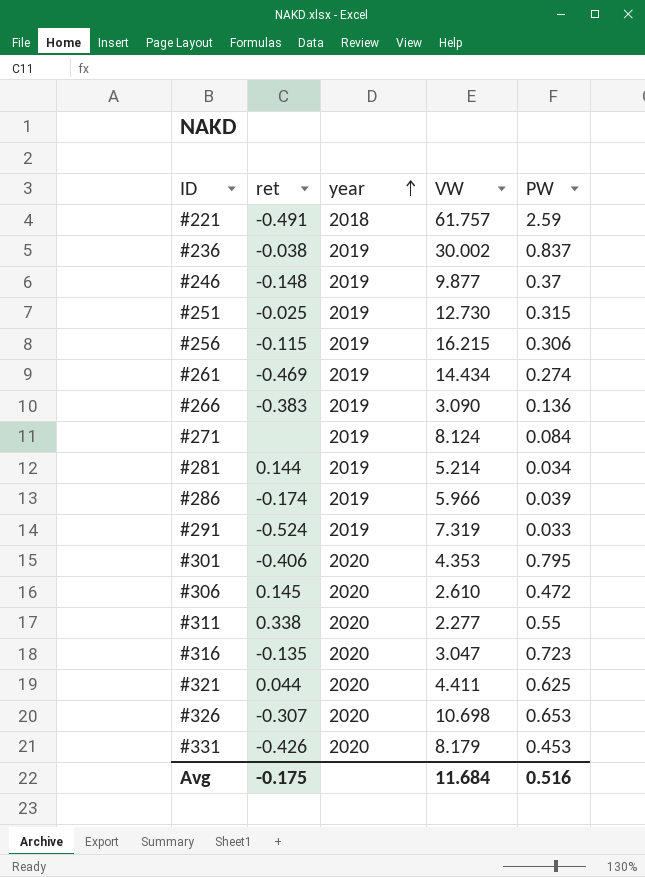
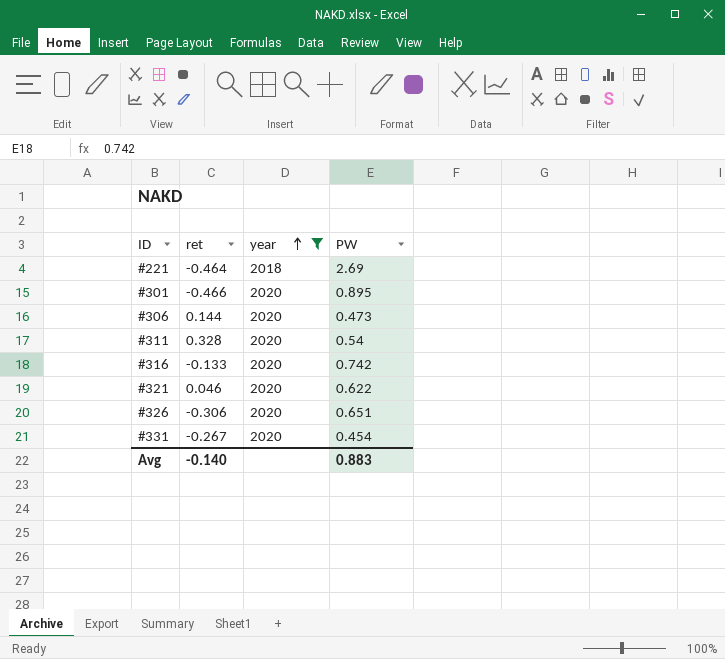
filter: none -> year != 2019
column VW | position: 4 -> none
#221 | ret: -0.491 -> -0.464
#221 | PW: 2.59 -> 2.69
#301 | ret: -0.406 -> -0.466
#301 | PW: 0.795 -> 0.895
#306 | ret: 0.145 -> 0.144
#306 | PW: 0.472 -> 0.473
#311 | ret: 0.338 -> 0.328
#311 | PW: 0.55 -> 0.54
#316 | ret: -0.135 -> -0.133
#316 | PW: 0.723 -> 0.742
#321 | ret: 0.044 -> 0.046
#321 | PW: 0.625 -> 0.622
#326 | ret: -0.307 -> -0.306
#326 | PW: 0.653 -> 0.651
#331 | ret: -0.426 -> -0.267
#331 | PW: 0.453 -> 0.454
Avg | ret: -0.175 -> -0.140
Avg | PW: 0.516 -> 0.883

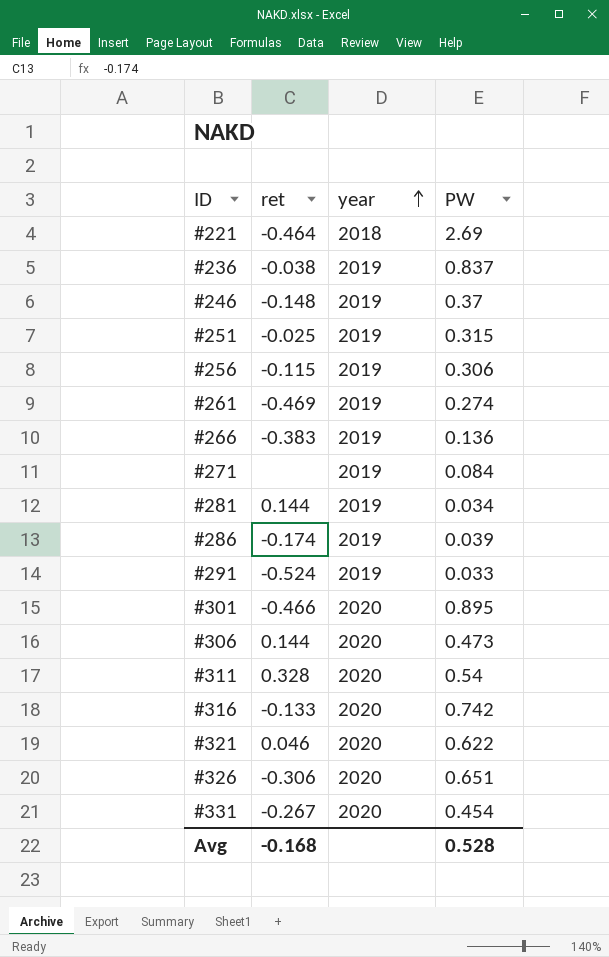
filter: year != 2019 -> none
Avg | ret: -0.140 -> -0.168
Avg | PW: 0.883 -> 0.528

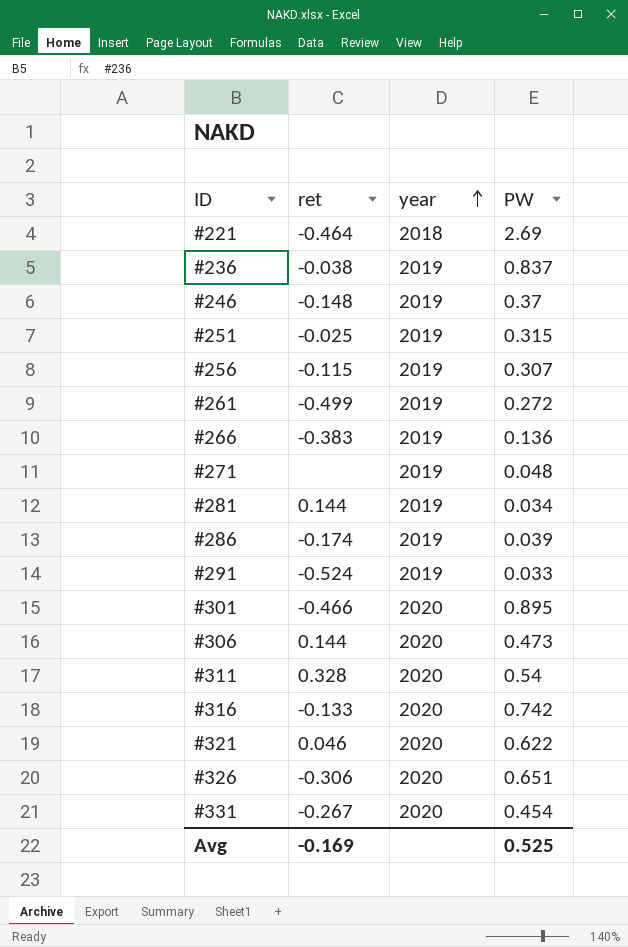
#256 | PW: 0.306 -> 0.307
#261 | ret: -0.469 -> -0.499
#261 | PW: 0.274 -> 0.272
#271 | PW: 0.084 -> 0.048
Avg | ret: -0.168 -> -0.169
Avg | PW: 0.528 -> 0.525

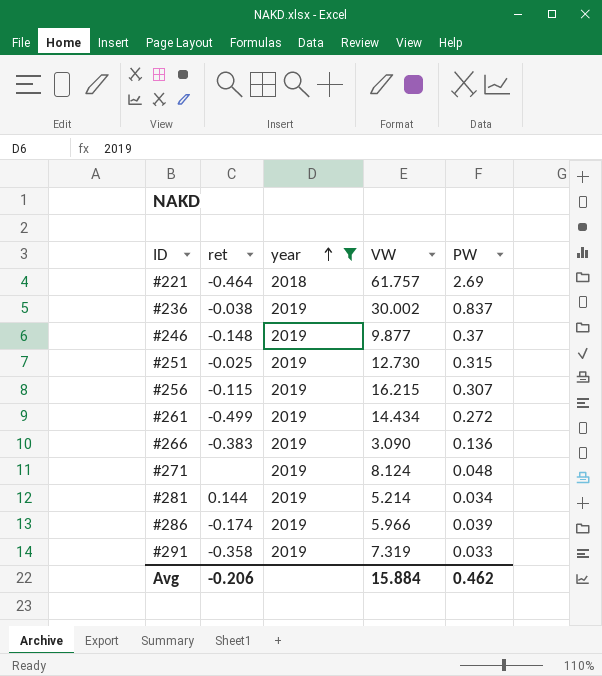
filter: none -> year != 2020
column VW | position: none -> 4
#291 | ret: -0.524 -> -0.358
Avg | ret: -0.169 -> -0.206
Avg | PW: 0.525 -> 0.462

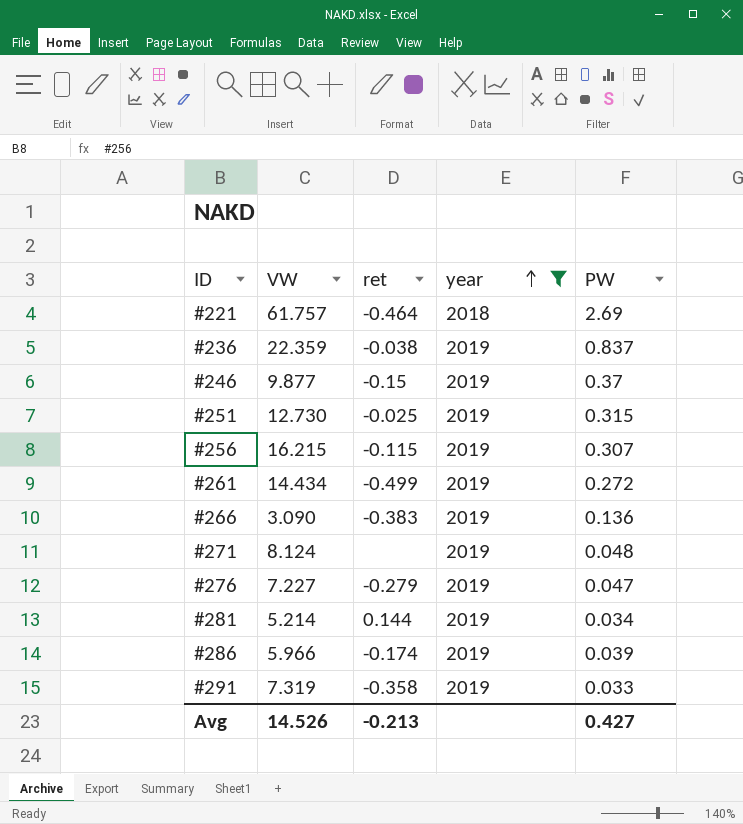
column VW | position: 4 -> 2
#236 | VW: 30.002 -> 22.359
#246 | ret: -0.148 -> -0.15
row #276: none -> 7.227 | -0.279 | 2019 | 0.047
Avg | VW: 15.884 -> 14.526
Avg | ret: -0.206 -> -0.213
Avg | PW: 0.462 -> 0.427

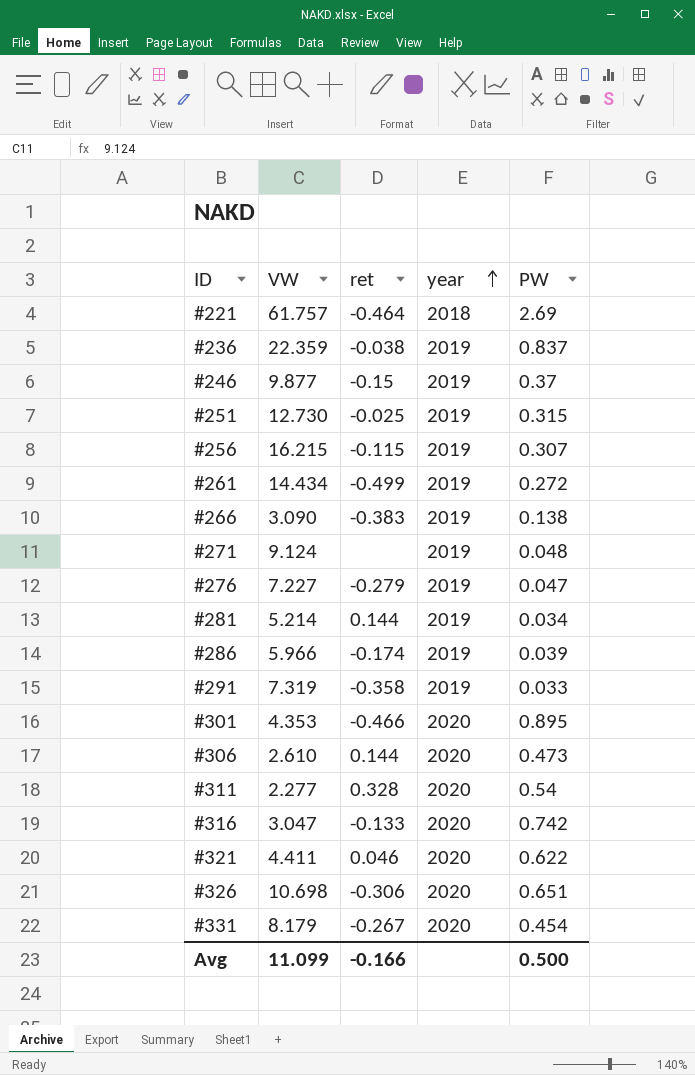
filter: year != 2020 -> none
#266 | PW: 0.136 -> 0.138
#271 | VW: 8.124 -> 9.124
Avg | VW: 14.526 -> 11.099
Avg | ret: -0.213 -> -0.166
Avg | PW: 0.427 -> 0.500

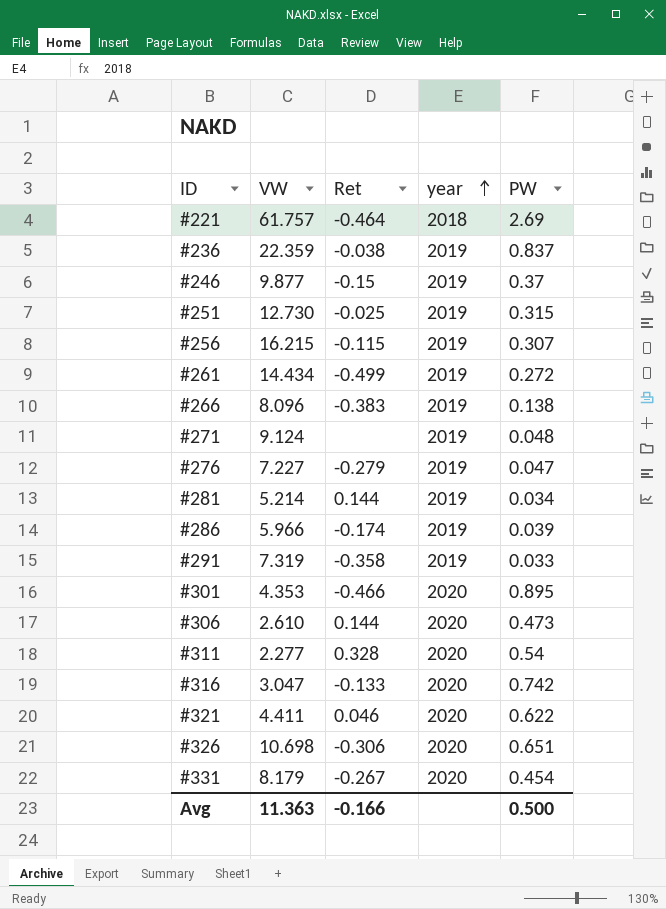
column name: ret -> Ret
#266 | VW: 3.090 -> 8.096
Avg | VW: 11.099 -> 11.363

